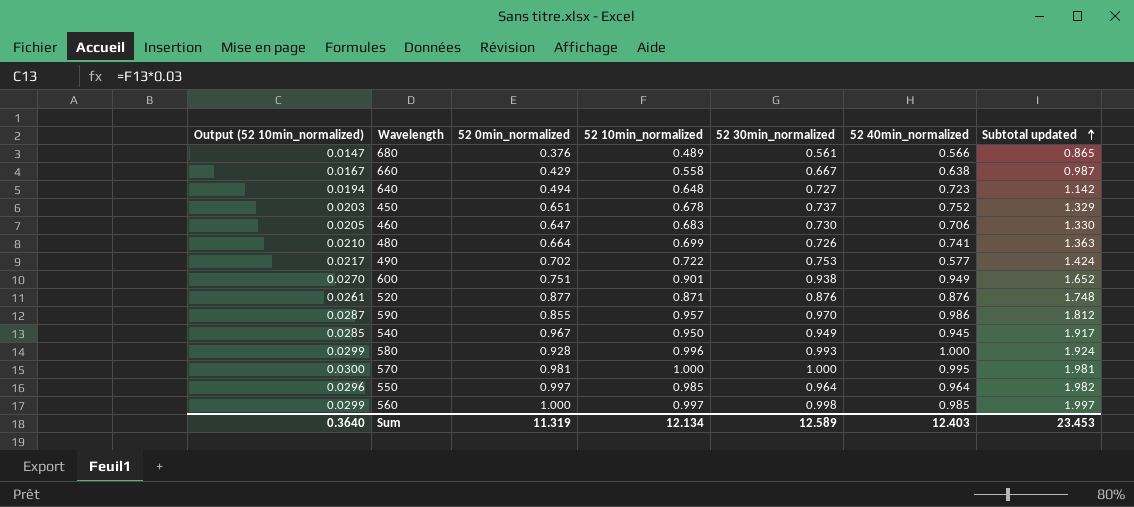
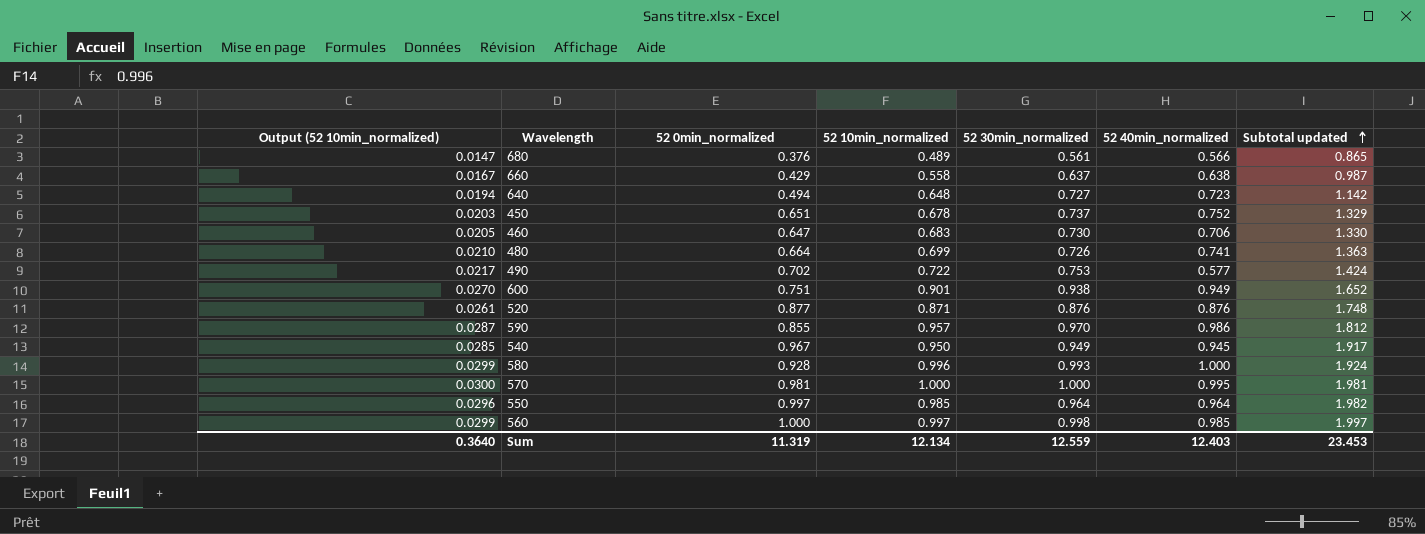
660 | 52 30min_normalized: 0.667 -> 0.637
Sum | 52 30min_normalized: 12.589 -> 12.559

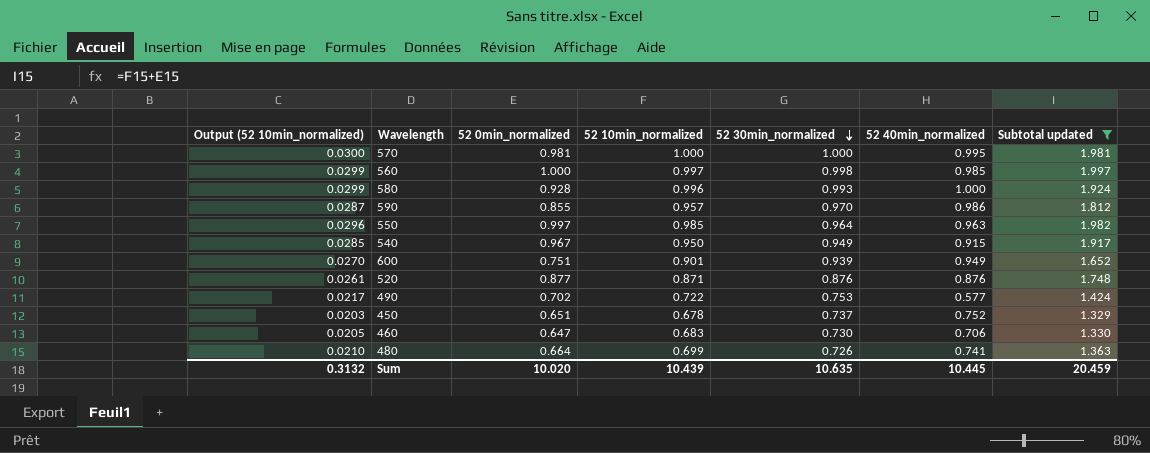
filter: none -> Subtotal updated >= 1.329
row order: Subtotal updated ascending -> 52 30min_normalized descending
550 | 52 40min_normalized: 0.964 -> 0.963
540 | 52 40min_normalized: 0.945 -> 0.915
600 | 52 30min_normalized: 0.938 -> 0.939
Sum | Output (52 10min_normalized): 0.3640 -> 0.3132
Sum | 52 0min_normalized: 11.319 -> 10.020
Sum | 52 10min_normalized: 12.134 -> 10.439
Sum | 52 30min_normalized: 12.559 -> 10.635
Sum | 52 40min_normalized: 12.403 -> 10.445
Sum | Subtotal updated: 23.453 -> 20.459

